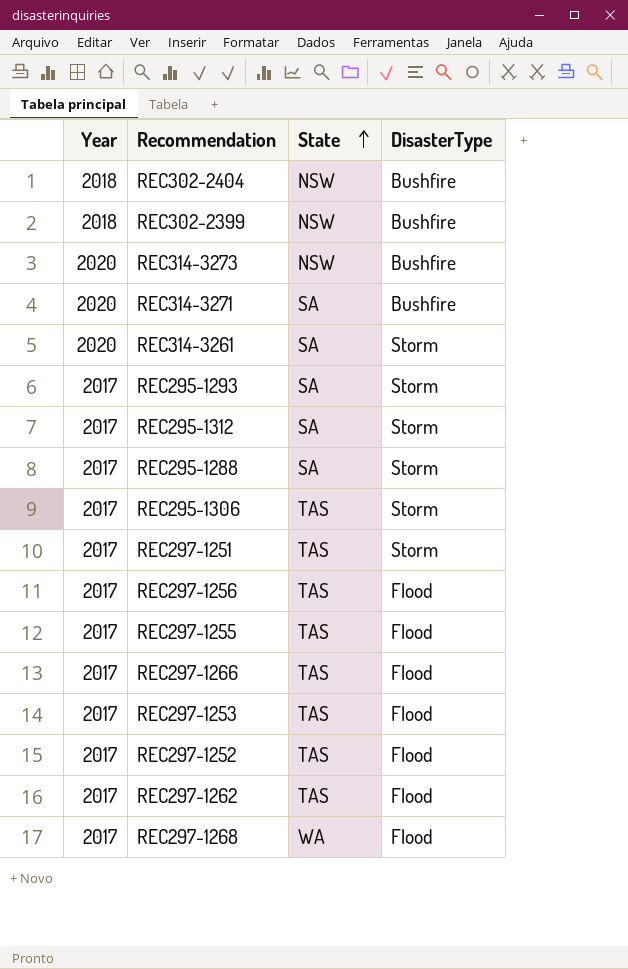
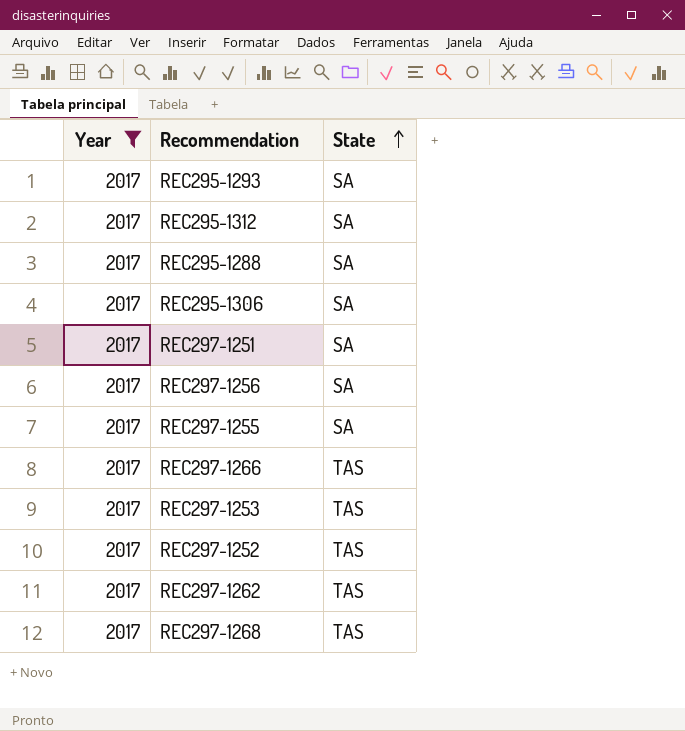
filter: none -> Year = 2017
column DisasterType | position: 4 -> none
REC295-1306 | State: TAS -> SA
REC297-1251 | State: TAS -> SA
REC297-1256 | State: TAS -> SA
REC297-1255 | State: TAS -> SA
REC297-1268 | State: WA -> TAS

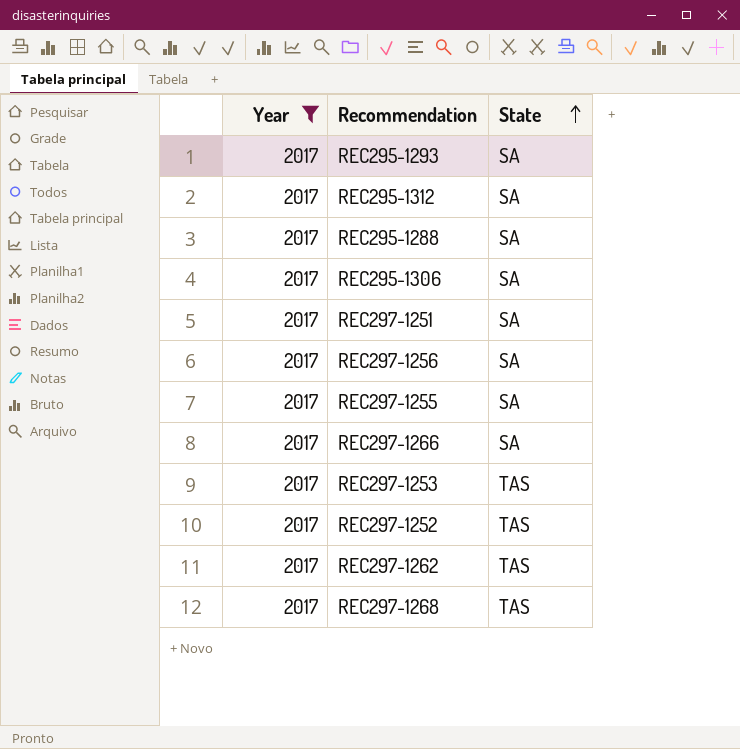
REC297-1266 | State: TAS -> SA

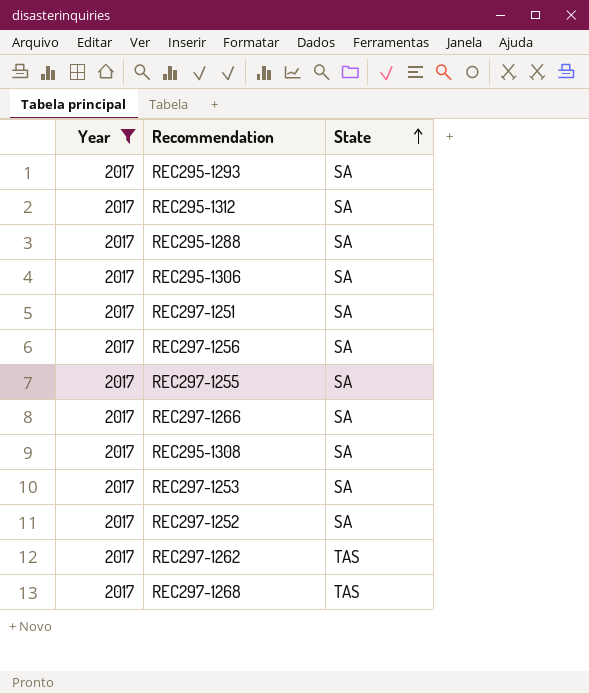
row REC295-1308: none -> 2017 | SA
REC297-1253 | State: TAS -> SA
REC297-1252 | State: TAS -> SA

